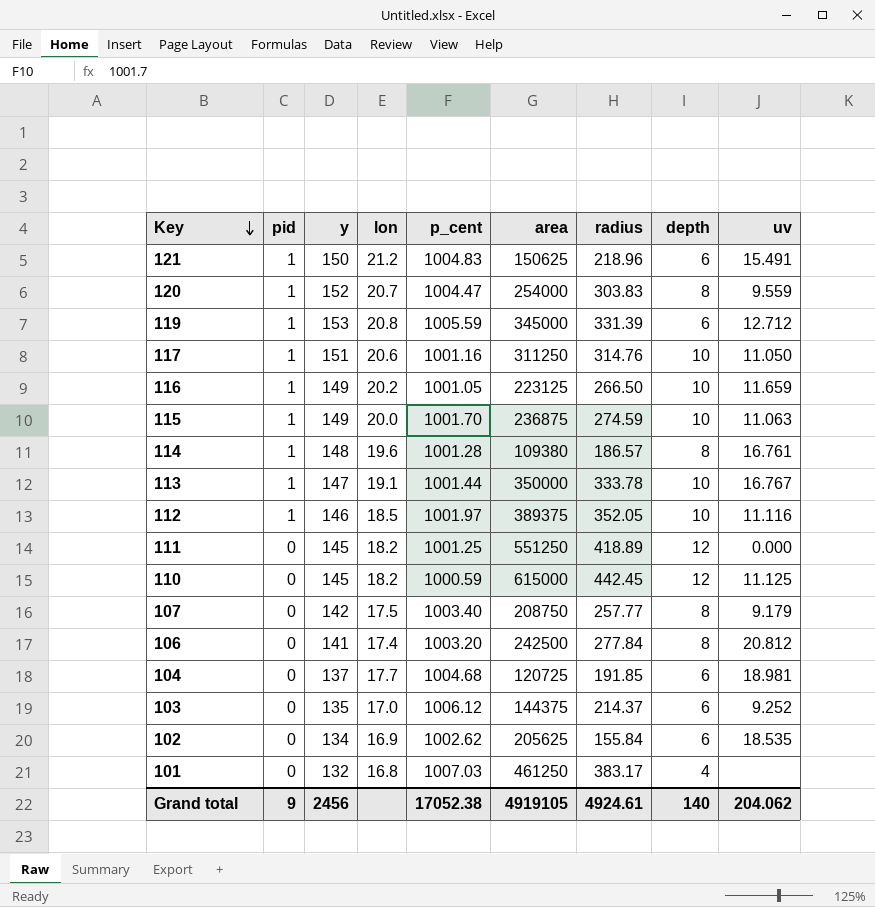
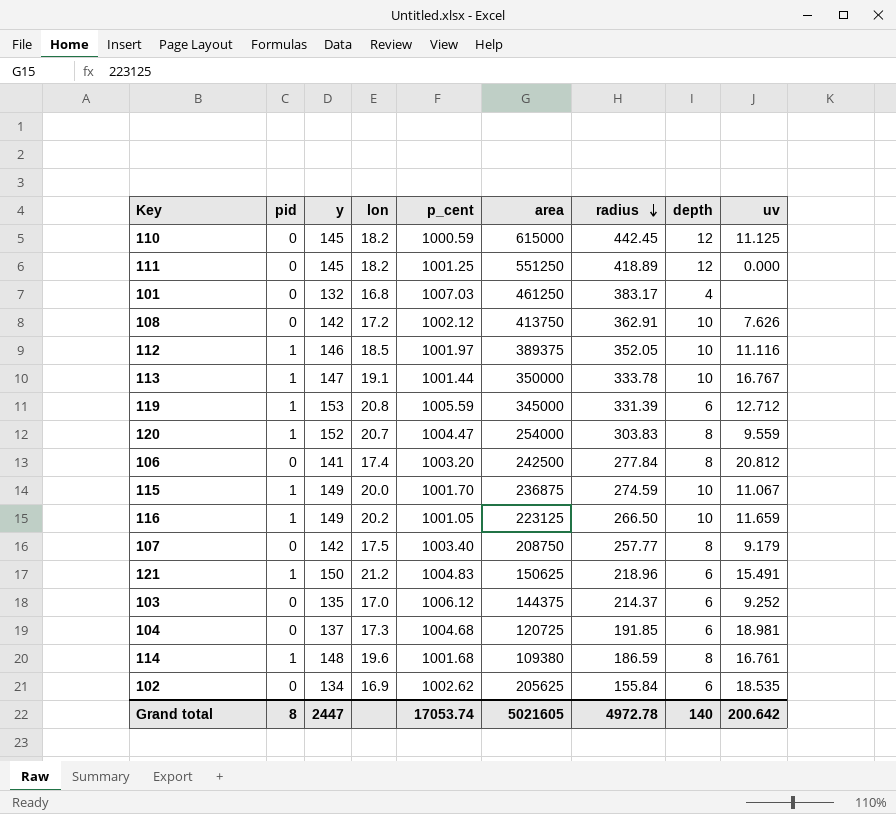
row order: Key descending -> radius descending
row 117: 1 | 151 | 20.6 | 1001.16 | 311250 | 314.76 | 10 | 11.050 -> none
row 108: none -> 0 | 142 | 17.2 | 1002.12 | 413750 | 362.91 | 10 | 7.626
115 | uv: 11.063 -> 11.067
104 | lon: 17.7 -> 17.3
114 | p_cent: 1001.28 -> 1001.68
114 | radius: 186.57 -> 186.59
Grand total | pid: 9 -> 8
Grand total | y: 2456 -> 2447
Grand total | p_cent: 17052.38 -> 17053.74
Grand total | area: 4919105 -> 5021605
Grand total | radius: 4924.61 -> 4972.78
Grand total | uv: 204.062 -> 200.642

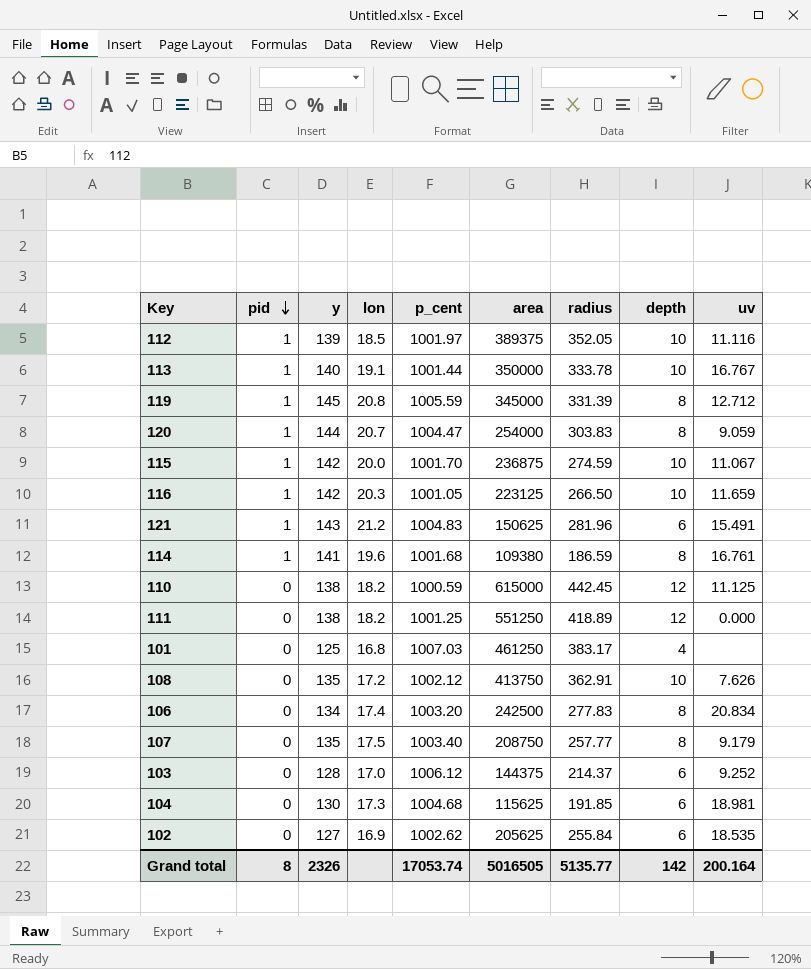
row order: radius descending -> pid descending
112 | y: 146 -> 139
113 | y: 147 -> 140
119 | y: 153 -> 145
119 | depth: 6 -> 8
120 | y: 152 -> 144
120 | uv: 9.559 -> 9.059
115 | y: 149 -> 142
116 | y: 149 -> 142
116 | lon: 20.2 -> 20.3
121 | y: 150 -> 143
121 | radius: 218.96 -> 281.96
114 | y: 148 -> 141
110 | y: 145 -> 138
111 | y: 145 -> 138
101 | y: 132 -> 125
108 | y: 142 -> 135
106 | y: 141 -> 134
106 | radius: 277.84 -> 277.83
106 | uv: 20.812 -> 20.834
107 | y: 142 -> 135
103 | y: 135 -> 128
104 | y: 137 -> 130
104 | area: 120725 -> 115625
102 | y: 134 -> 127
102 | radius: 155.84 -> 255.84
Grand total | y: 2447 -> 2326
Grand total | area: 5021605 -> 5016505
Grand total | radius: 4972.78 -> 5135.77
Grand total | depth: 140 -> 142
Grand total | uv: 200.642 -> 200.164

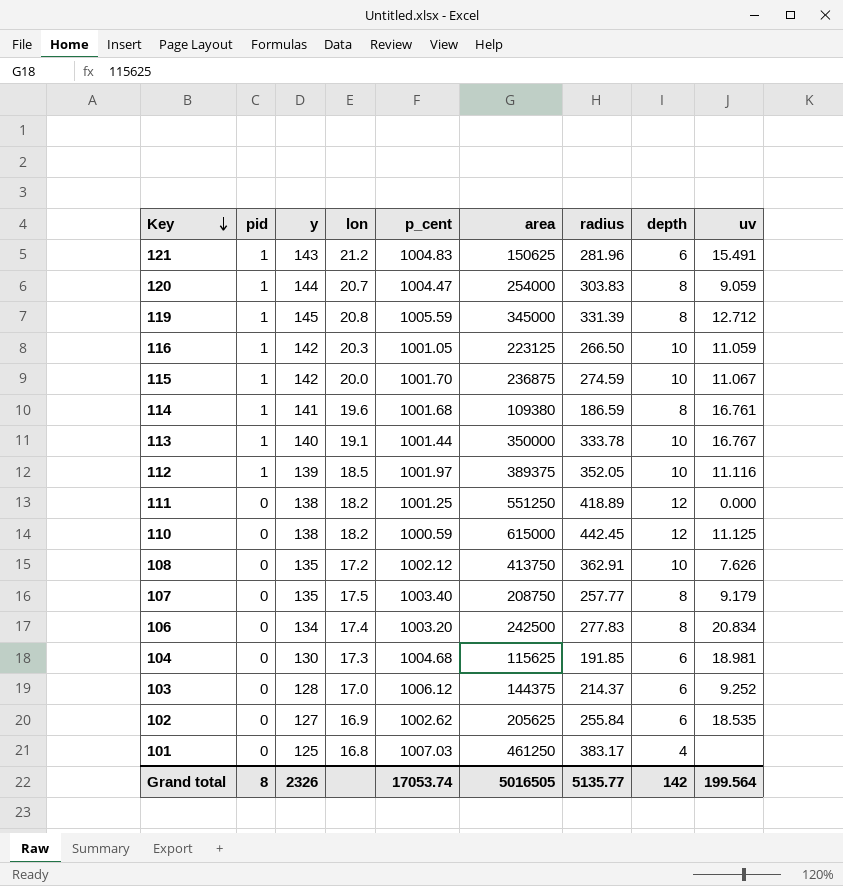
row order: pid descending -> Key descending
116 | uv: 11.659 -> 11.059
Grand total | uv: 200.164 -> 199.564

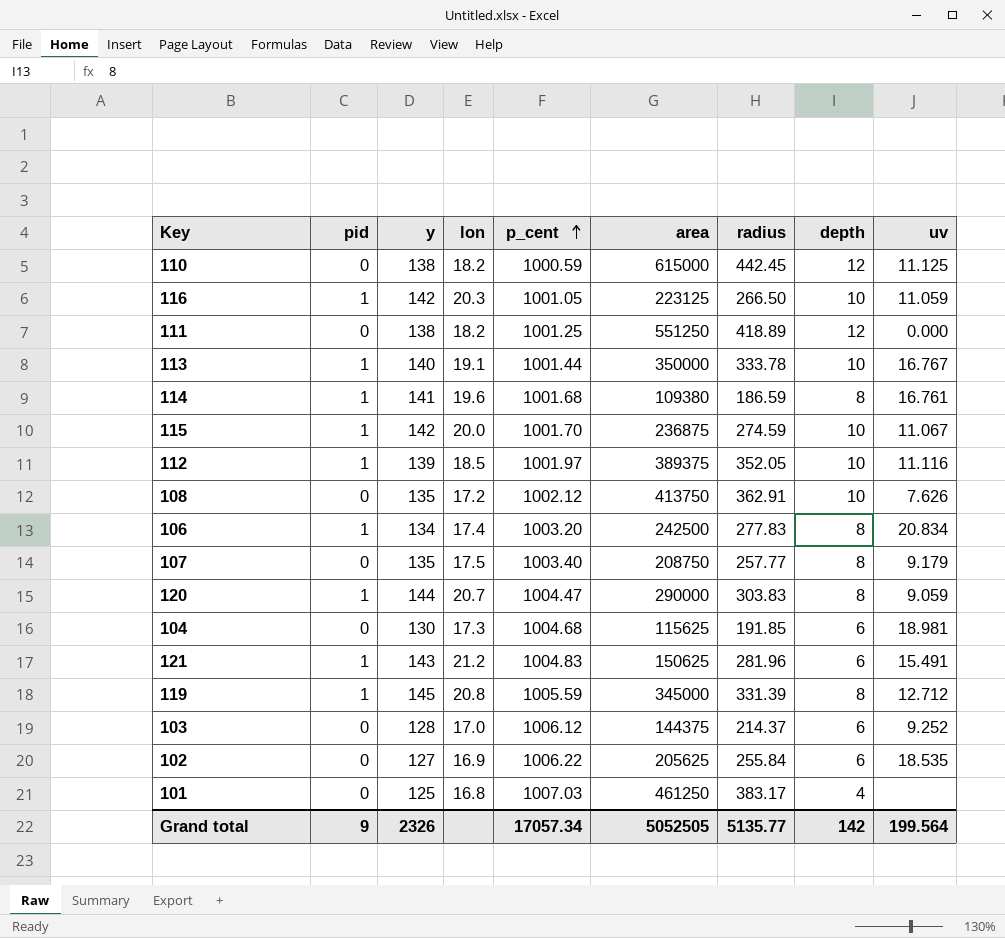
row order: Key descending -> p_cent ascending
106 | pid: 0 -> 1
120 | area: 254000 -> 290000
102 | p_cent: 1002.62 -> 1006.22
Grand total | pid: 8 -> 9
Grand total | p_cent: 17053.74 -> 17057.34
Grand total | area: 5016505 -> 5052505

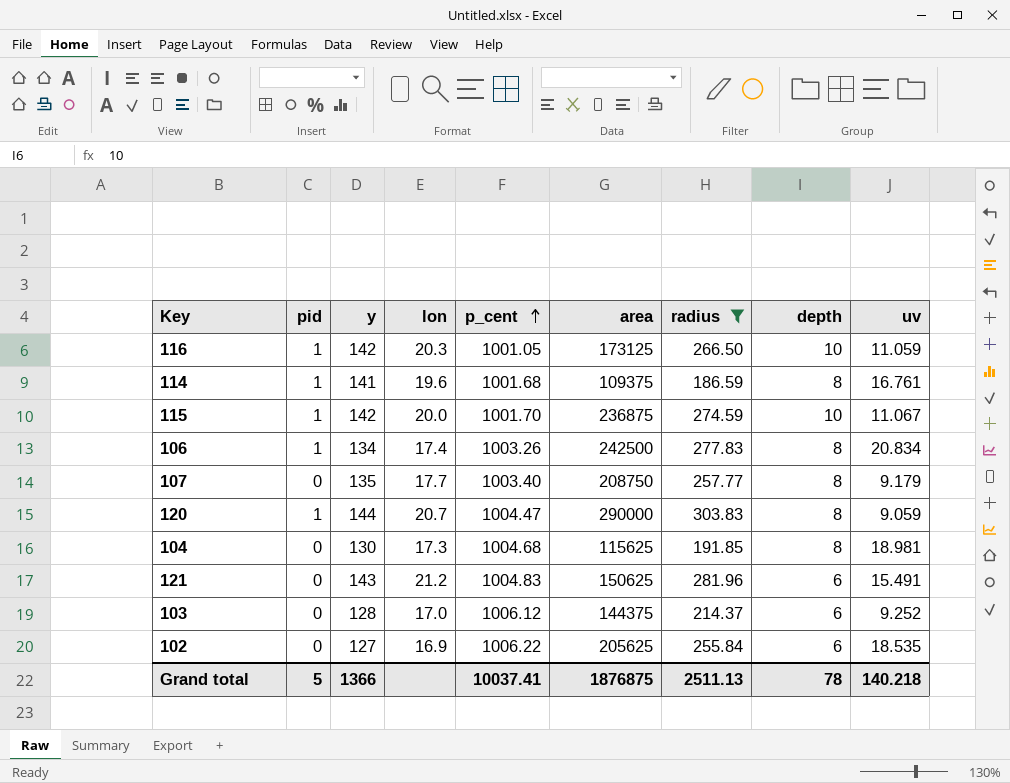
filter: none -> radius <= 303.83
116 | area: 223125 -> 173125
114 | area: 109380 -> 109375
106 | p_cent: 1003.20 -> 1003.26
107 | lon: 17.5 -> 17.7
104 | depth: 6 -> 8
121 | pid: 1 -> 0
Grand total | pid: 9 -> 5
Grand total | y: 2326 -> 1366
Grand total | p_cent: 17057.34 -> 10037.41
Grand total | area: 5052505 -> 1876875
Grand total | radius: 5135.77 -> 2511.13
Grand total | depth: 142 -> 78
Grand total | uv: 199.564 -> 140.218

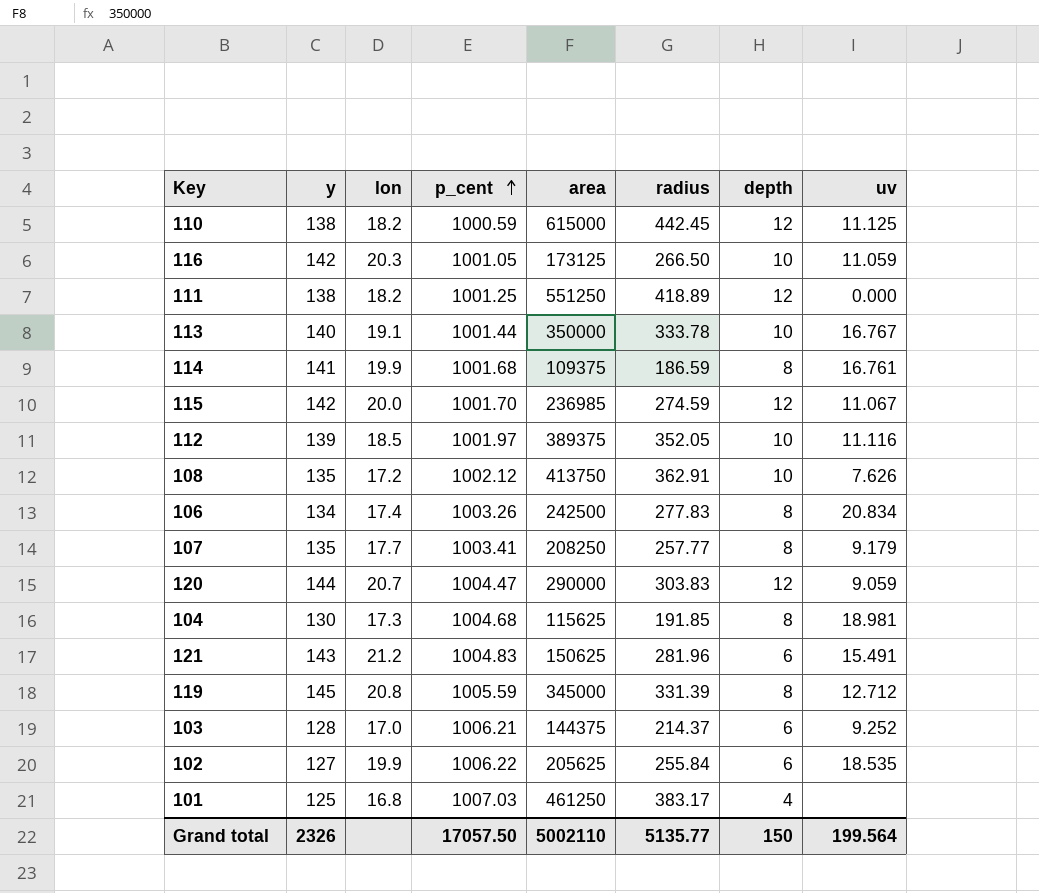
filter: radius <= 303.83 -> none
column pid | position: 2 -> none
114 | lon: 19.6 -> 19.9
115 | area: 236875 -> 236985
115 | depth: 10 -> 12
107 | p_cent: 1003.40 -> 1003.41
107 | area: 208750 -> 208250
120 | depth: 8 -> 12
103 | p_cent: 1006.12 -> 1006.21
102 | lon: 16.9 -> 19.9
Grand total | y: 1366 -> 2326
Grand total | p_cent: 10037.41 -> 17057.50
Grand total | area: 1876875 -> 5002110
Grand total | radius: 2511.13 -> 5135.77
Grand total | depth: 78 -> 150
Grand total | uv: 140.218 -> 199.564

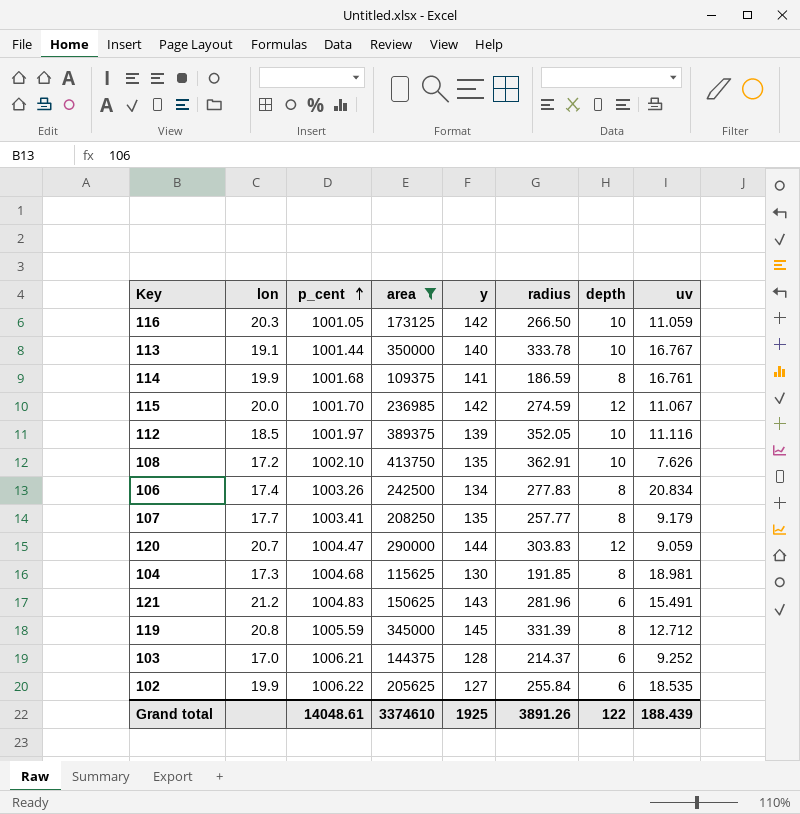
filter: none -> area <= 413750
column y | position: 2 -> 5
108 | p_cent: 1002.12 -> 1002.10
Grand total | p_cent: 17057.50 -> 14048.61
Grand total | area: 5002110 -> 3374610
Grand total | y: 2326 -> 1925
Grand total | radius: 5135.77 -> 3891.26
Grand total | depth: 150 -> 122
Grand total | uv: 199.564 -> 188.439

